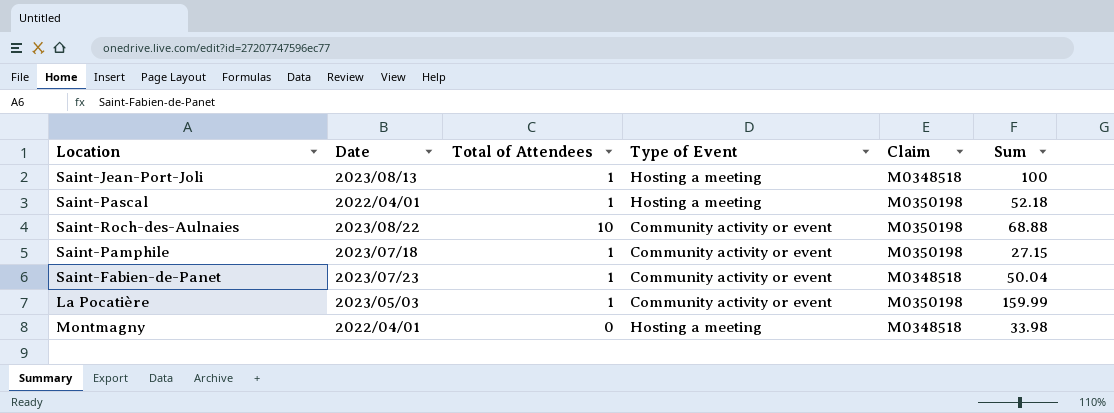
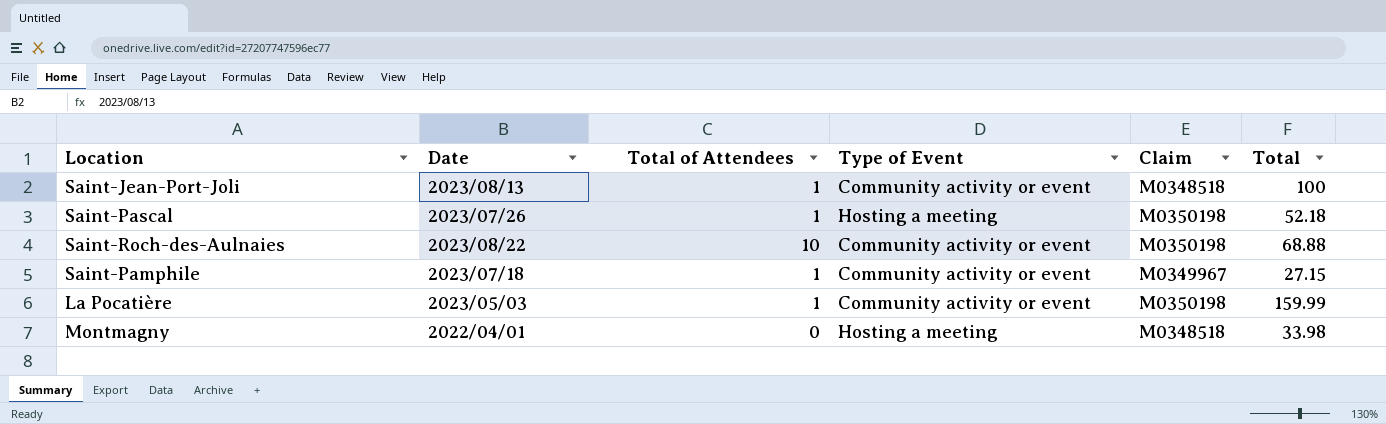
column name: Sum -> Total
row Saint-Fabien-de-Panet: 2023/07/23 | 1 | Community activity or event | M0348518 | 50.04 -> none
Saint-Jean-Port-Joli | Type of Event: Hosting a meeting -> Community activity or event
Saint-Pascal | Date: 2022/04/01 -> 2023/07/26
Saint-Pamphile | Claim: M0350198 -> M0349967

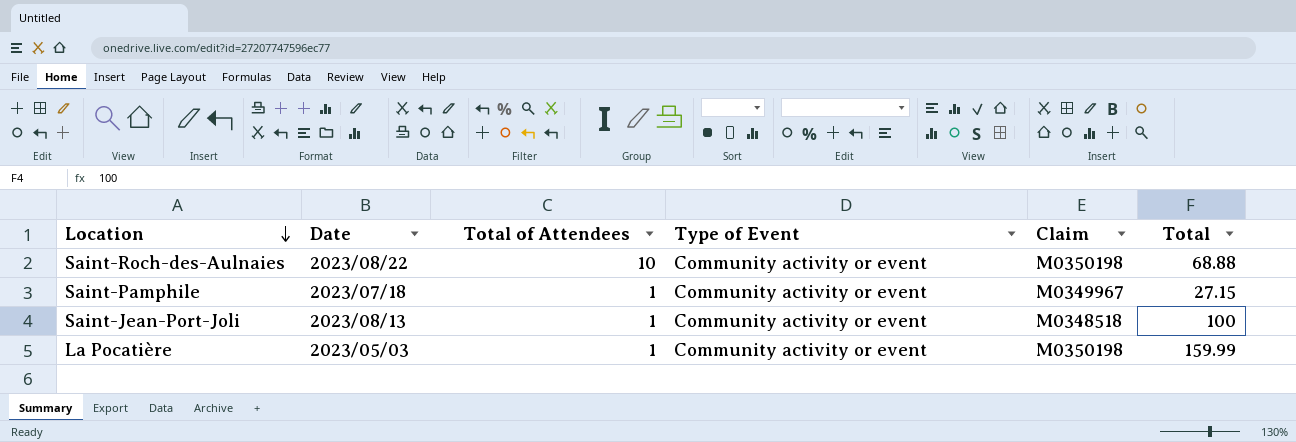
row order: none -> Location descending
row Saint-Pascal: 2023/07/26 | 1 | Hosting a meeting | M0350198 | 52.18 -> none
row Montmagny: 2022/04/01 | 0 | Hosting a meeting | M0348518 | 33.98 -> none

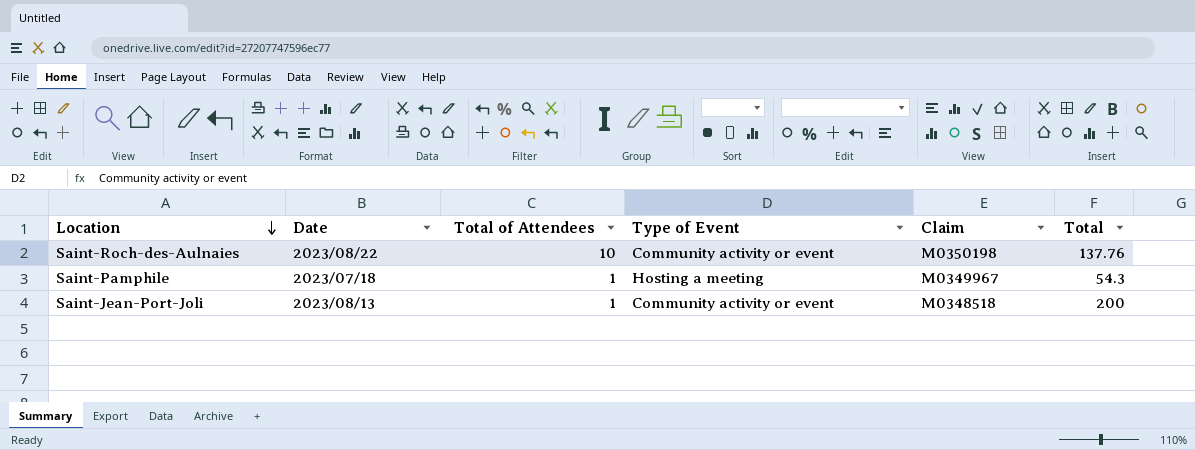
row La Pocatière: 2023/05/03 | 1 | Community activity or event | M0350198 | 159.99 -> none
Saint-Roch-des-Aulnaies | Total: 68.88 -> 137.76
Saint-Pamphile | Type of Event: Community activity or event -> Hosting a meeting
Saint-Pamphile | Total: 27.15 -> 54.3
Saint-Jean-Port-Joli | Total: 100 -> 200

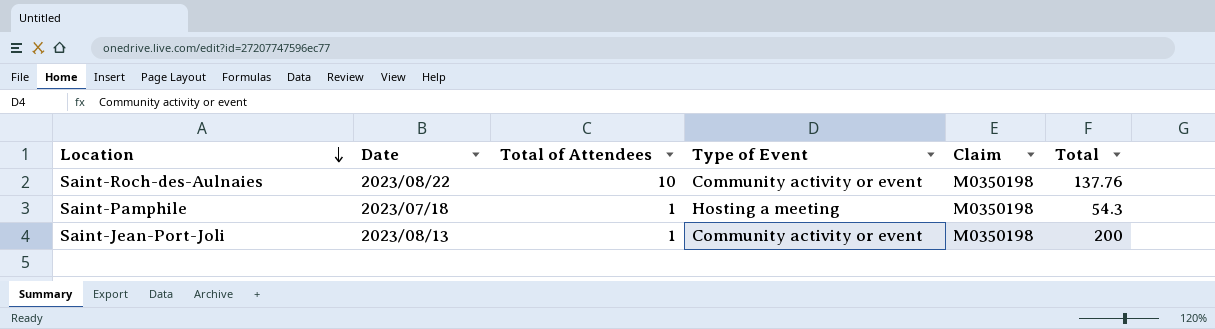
Saint-Pamphile | Claim: M0349967 -> M0350198
Saint-Jean-Port-Joli | Claim: M0348518 -> M0350198

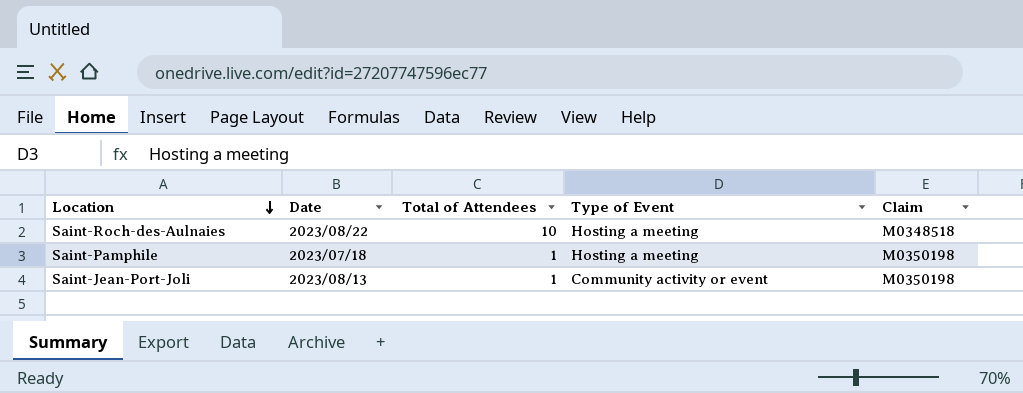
column Total | position: 6 -> none
Saint-Roch-des-Aulnaies | Type of Event: Community activity or event -> Hosting a meeting
Saint-Roch-des-Aulnaies | Claim: M0350198 -> M0348518

